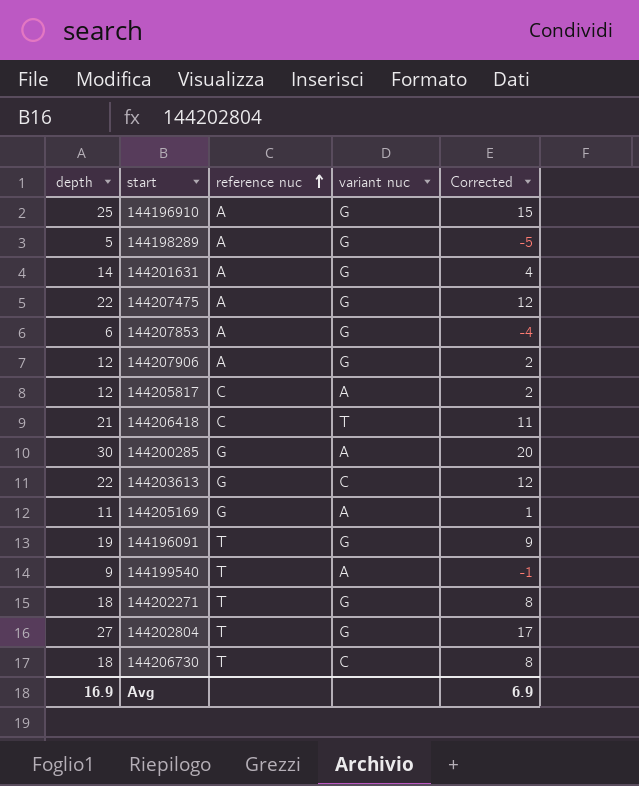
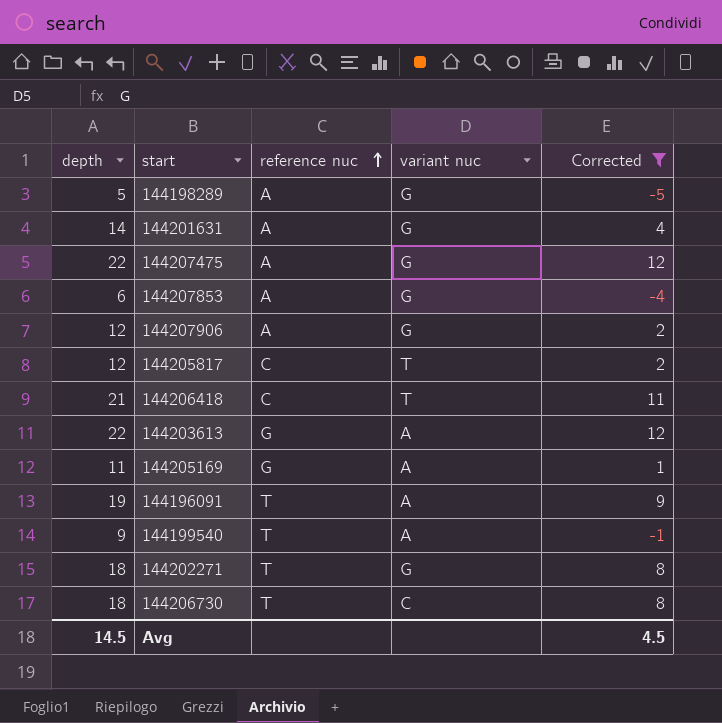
filter: none -> Corrected <= 12
144205817 | variant nuc: A -> T
144203613 | variant nuc: C -> A
144196091 | variant nuc: G -> A
Avg | depth: 16.9 -> 14.5
Avg | Corrected: 6.9 -> 4.5

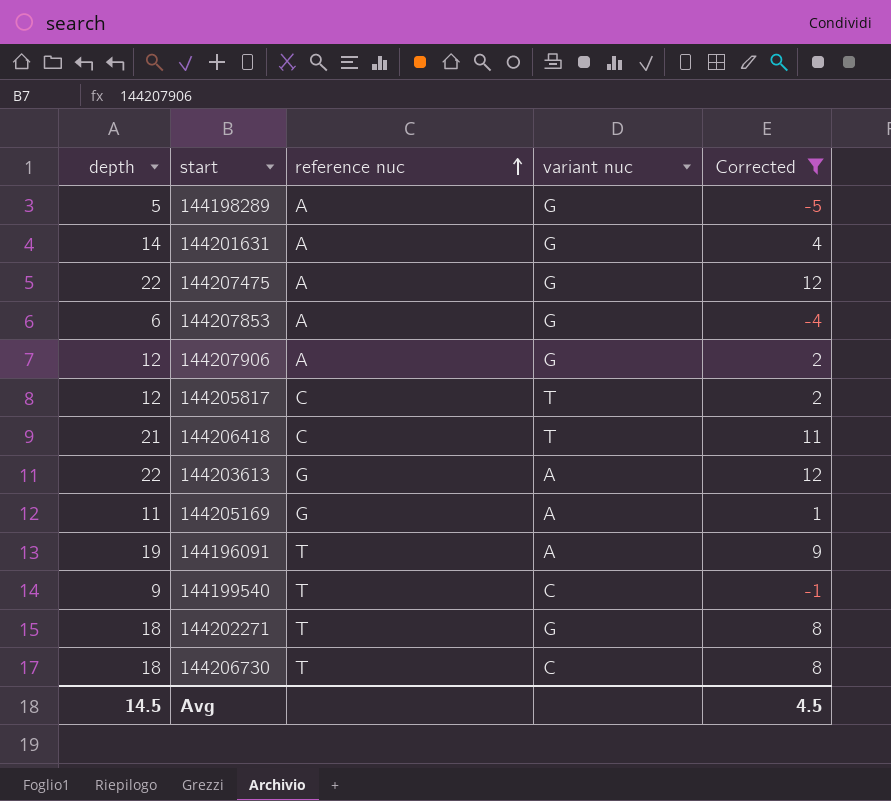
144199540 | variant nuc: A -> C

